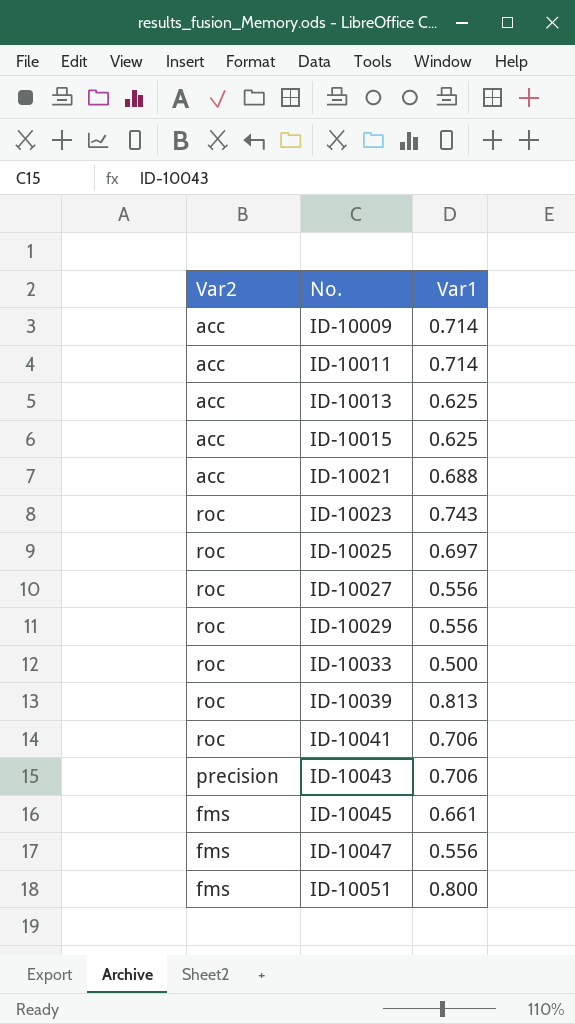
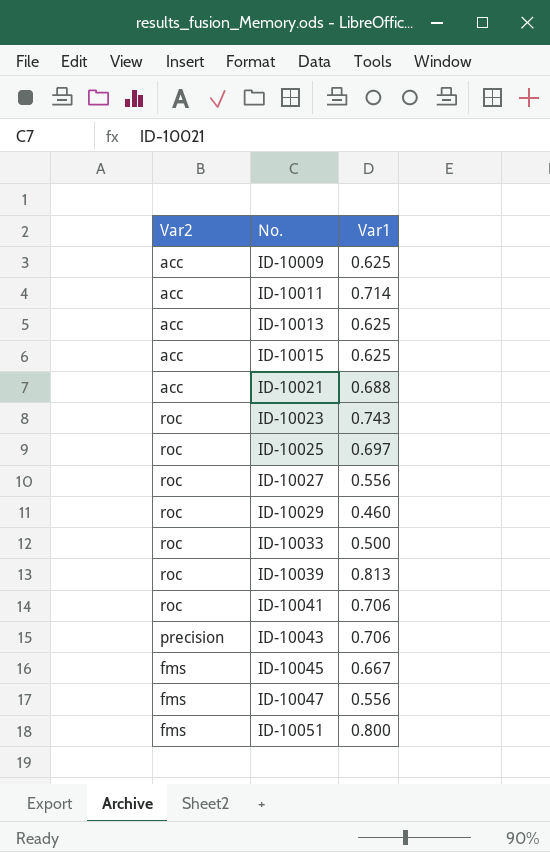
ID-10009 | Var1: 0.714 -> 0.625
ID-10029 | Var1: 0.556 -> 0.460
ID-10045 | Var1: 0.661 -> 0.667

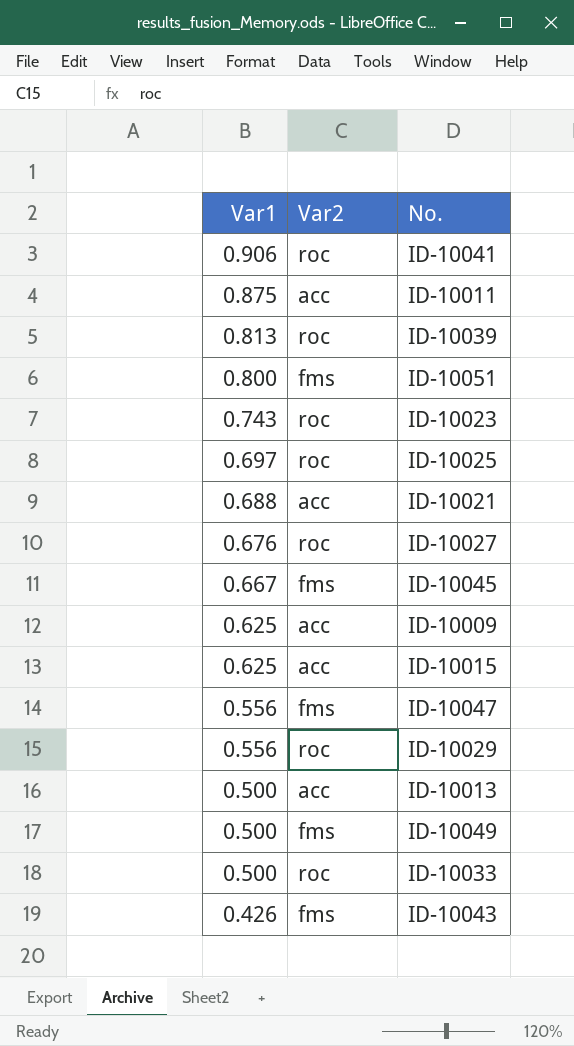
row order: No. ascending -> Var1 descending
column Var1 | position: 3 -> 1
ID-10041 | Var1: 0.706 -> 0.906
ID-10011 | Var1: 0.714 -> 0.875
ID-10027 | Var1: 0.556 -> 0.676
ID-10029 | Var1: 0.460 -> 0.556
ID-10013 | Var1: 0.625 -> 0.500
row ID-10049: none -> 0.500 | fms
ID-10043 | Var1: 0.706 -> 0.426
ID-10043 | Var2: precision -> fms

